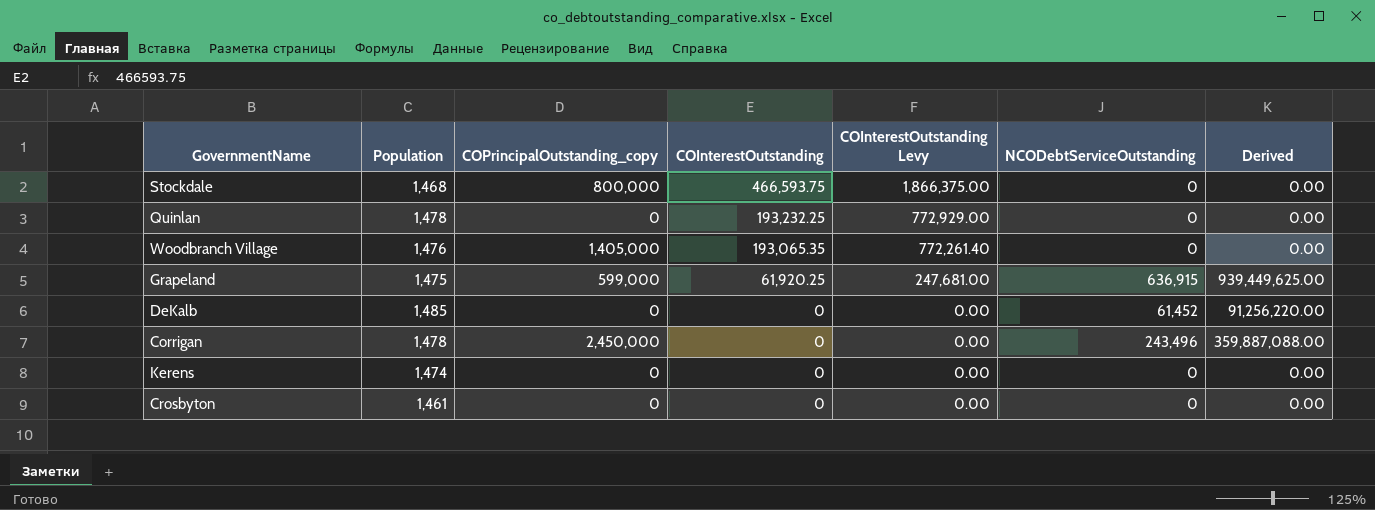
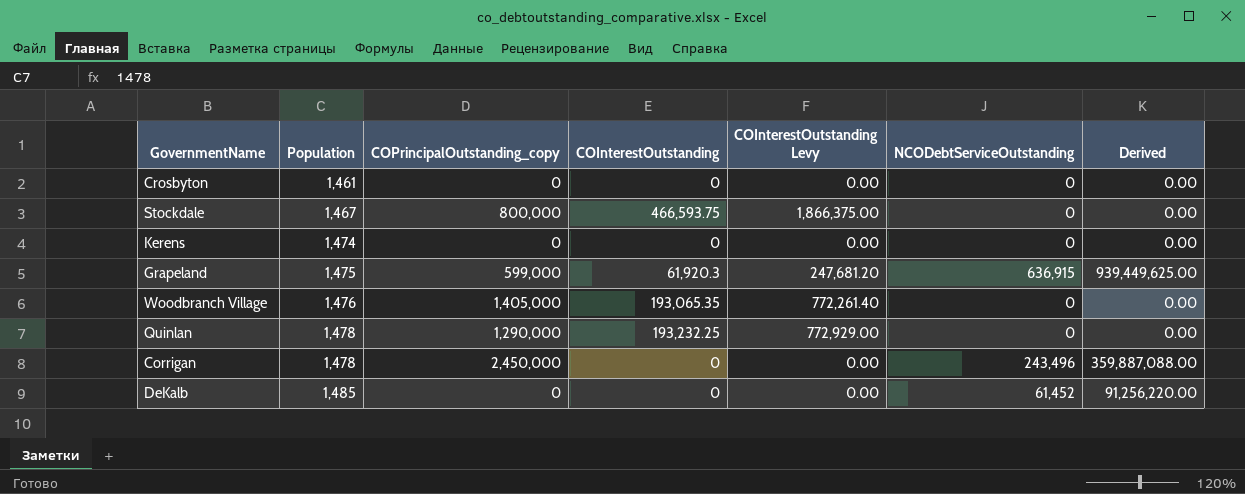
row order: COInterestOutstanding descending -> Population ascending
Stockdale | Population: 1,468 -> 1,467
Grapeland | COInterestOutstanding: 61,920.25 -> 61,920.3
Grapeland | COInterestOutstanding Levy: 247,681.00 -> 247,681.20
Quinlan | COPrincipalOutstanding_copy: 0 -> 1,290,000

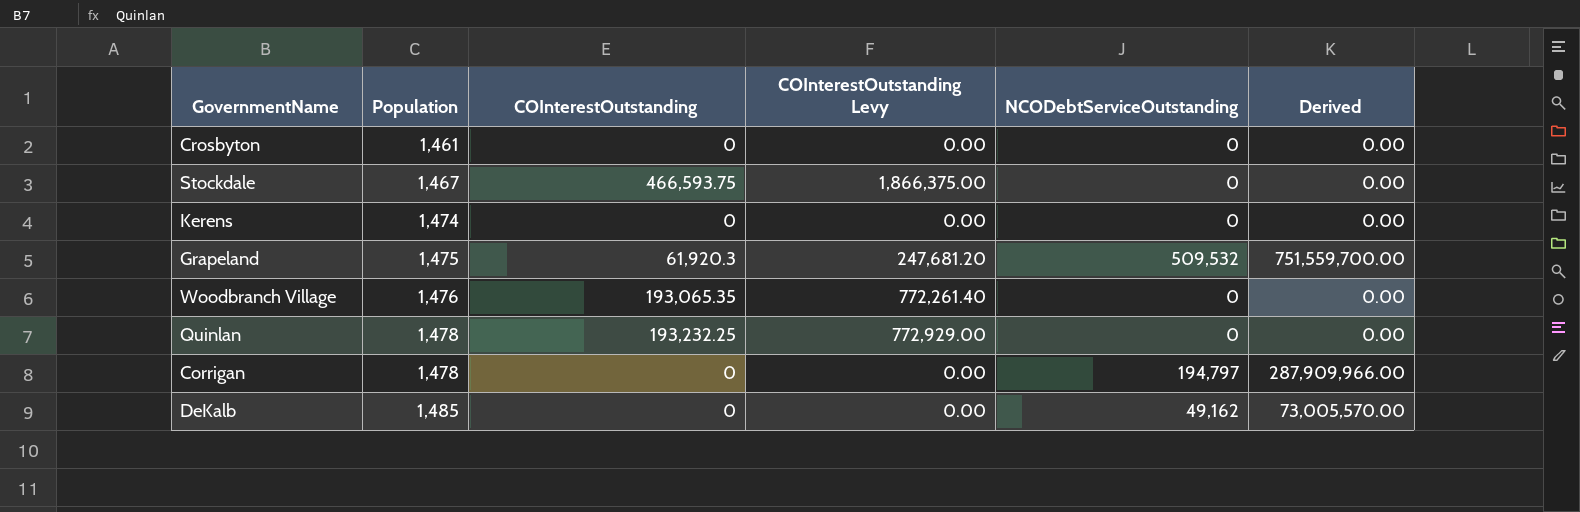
column COPrincipalOutstanding_copy | position: 3 -> none
Grapeland | NCODebtServiceOutstanding: 636,915 -> 509,532
Grapeland | Derived: 939,449,625.00 -> 751,559,700.00
Corrigan | NCODebtServiceOutstanding: 243,496 -> 194,797
Corrigan | Derived: 359,887,088.00 -> 287,909,966.00
DeKalb | NCODebtServiceOutstanding: 61,452 -> 49,162
DeKalb | Derived: 91,256,220.00 -> 73,005,570.00

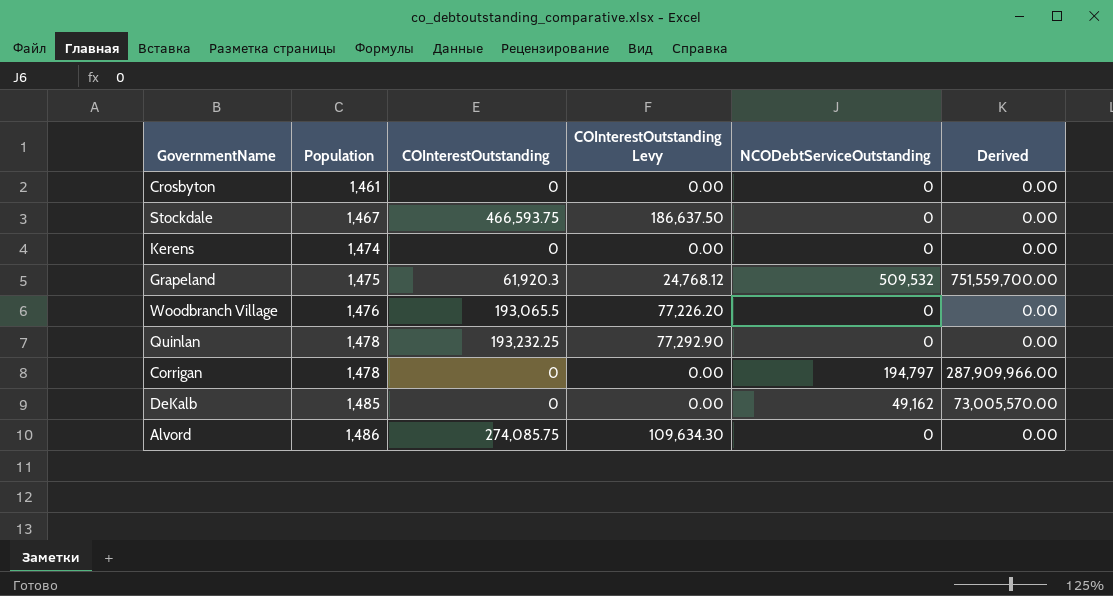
column COInterestOutstanding Levy | formula: [COInterestOutstanding] * 4 -> [COInterestOutstanding] * 0.4
Woodbranch Village | COInterestOutstanding: 193,065.35 -> 193,065.5
row Alvord: none -> 1,486 | 274,085.75 | 109,634.30 | 0 | 0.00

